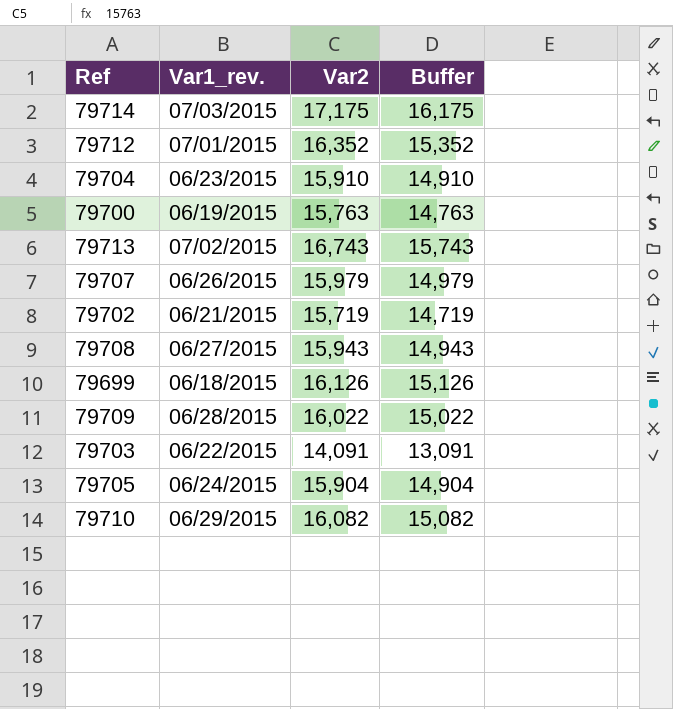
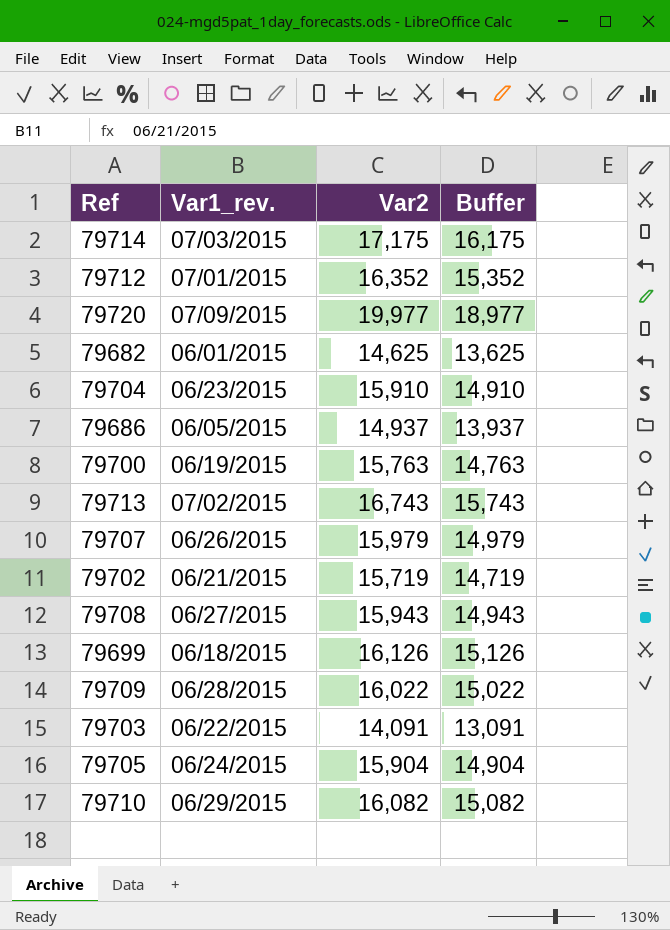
row 79720: none -> 07/09/2015 | 19,977 | 18,977
row 79682: none -> 06/01/2015 | 14,625 | 13,625
row 79686: none -> 06/05/2015 | 14,937 | 13,937

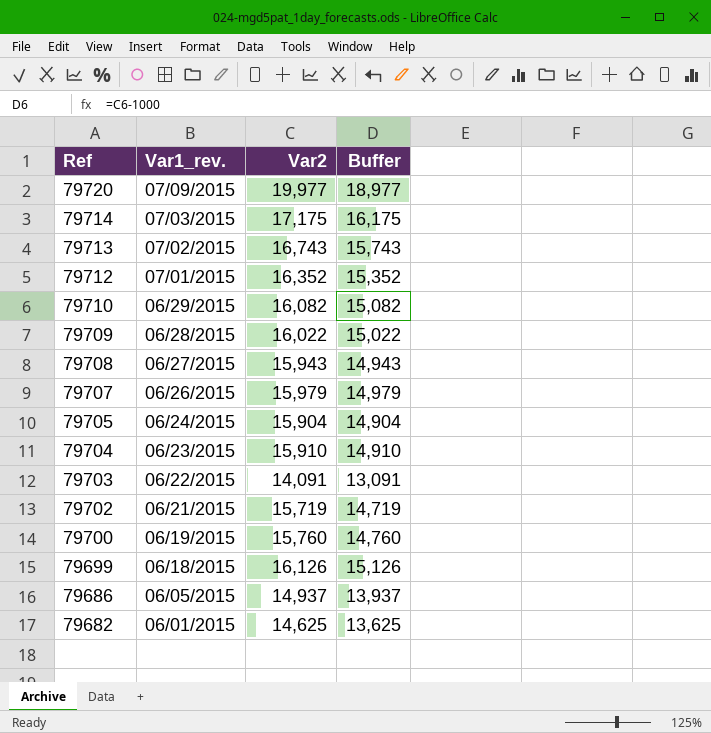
row order: none -> Ref descending
79700 | Var2: 15,763 -> 15,760
79700 | Buffer: 14,763 -> 14,760

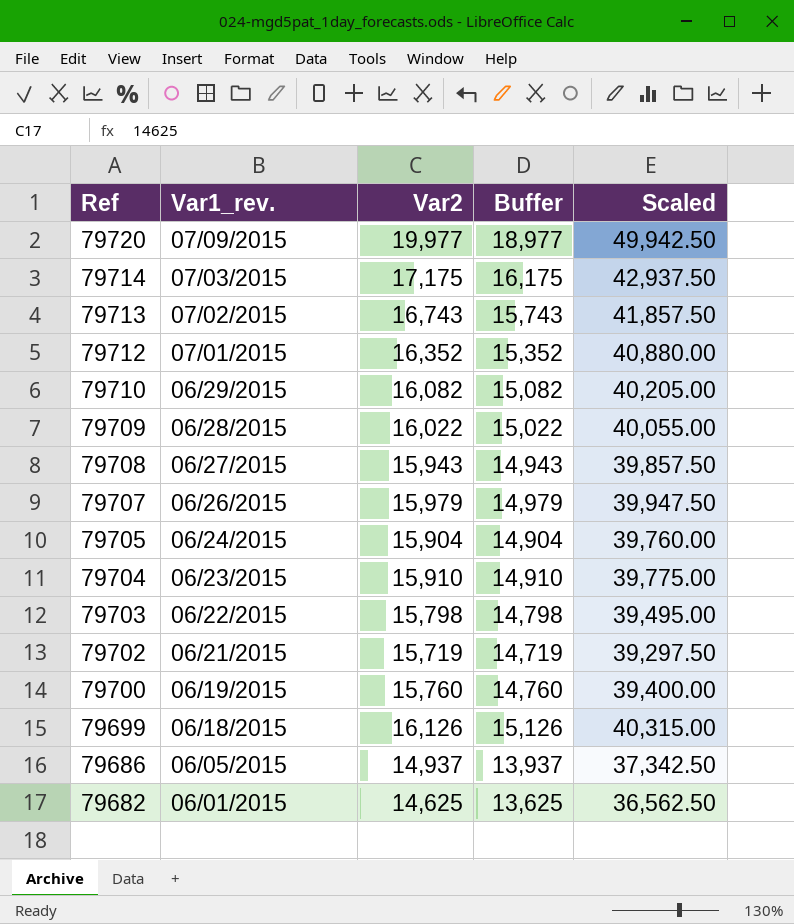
column Scaled | formula: none -> [Var2] * 2.5
79703 | Var2: 14,091 -> 15,798
79703 | Buffer: 13,091 -> 14,798

